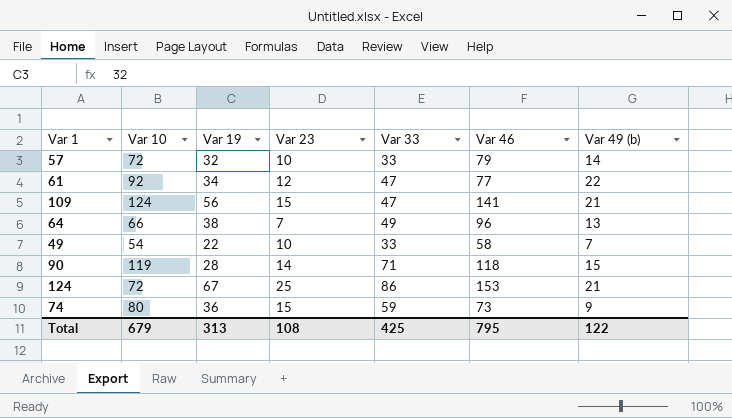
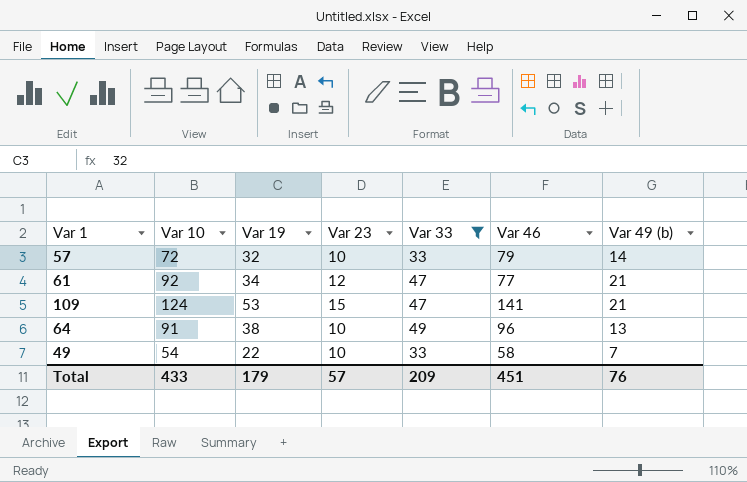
filter: none -> Var 33 <= 49
61 | Var 49 (b): 22 -> 21
109 | Var 19: 56 -> 53
64 | Var 10: 66 -> 91
64 | Var 23: 7 -> 10
Total | Var 10: 679 -> 433
Total | Var 19: 313 -> 179
Total | Var 23: 108 -> 57
Total | Var 33: 425 -> 209
Total | Var 46: 795 -> 451
Total | Var 49 (b): 122 -> 76

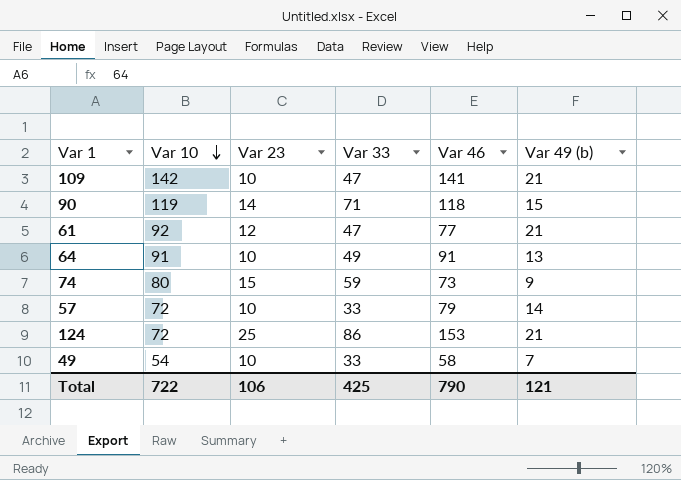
filter: Var 33 <= 49 -> none
row order: none -> Var 10 descending
column Var 19 | position: 3 -> none
109 | Var 10: 124 -> 142
109 | Var 23: 15 -> 10
64 | Var 46: 96 -> 91
Total | Var 10: 433 -> 722
Total | Var 23: 57 -> 106
Total | Var 33: 209 -> 425
Total | Var 46: 451 -> 790
Total | Var 49 (b): 76 -> 121

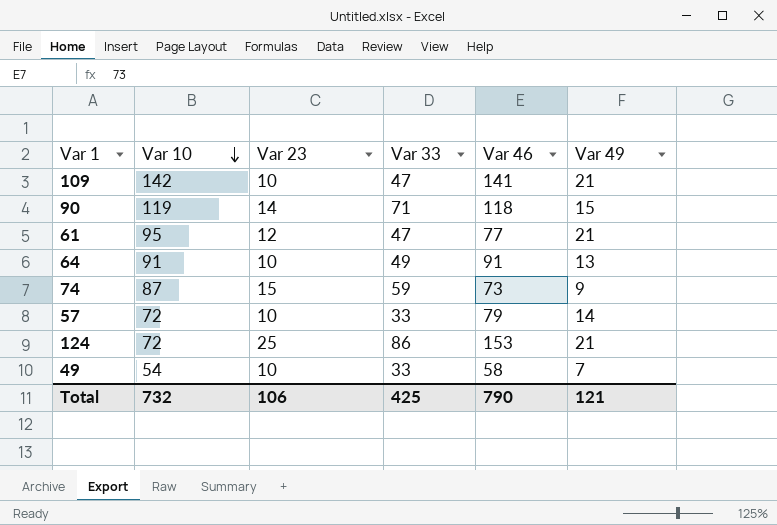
column name: Var 49 (b) -> Var 49
61 | Var 10: 92 -> 95
74 | Var 10: 80 -> 87
Total | Var 10: 722 -> 732

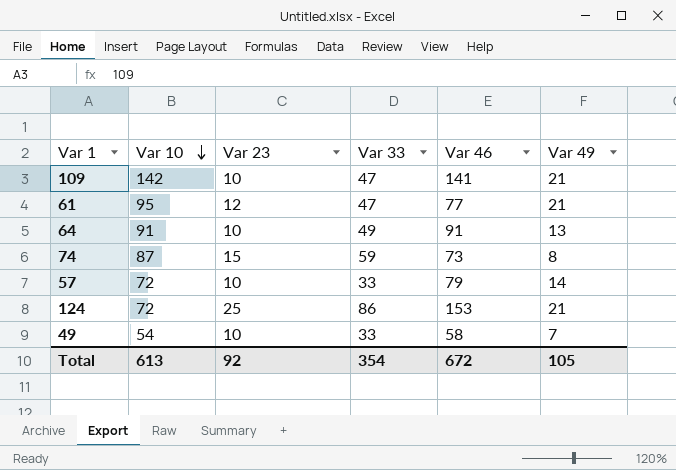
row 90: 119 | 14 | 71 | 118 | 15 -> none
74 | Var 49: 9 -> 8
Total | Var 10: 732 -> 613
Total | Var 23: 106 -> 92
Total | Var 33: 425 -> 354
Total | Var 46: 790 -> 672
Total | Var 49: 121 -> 105

